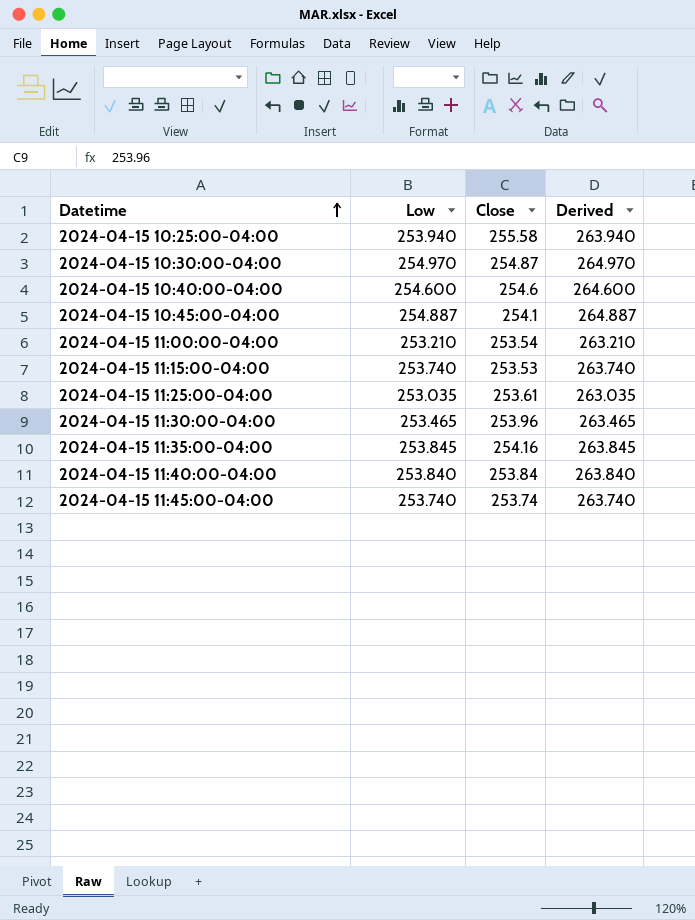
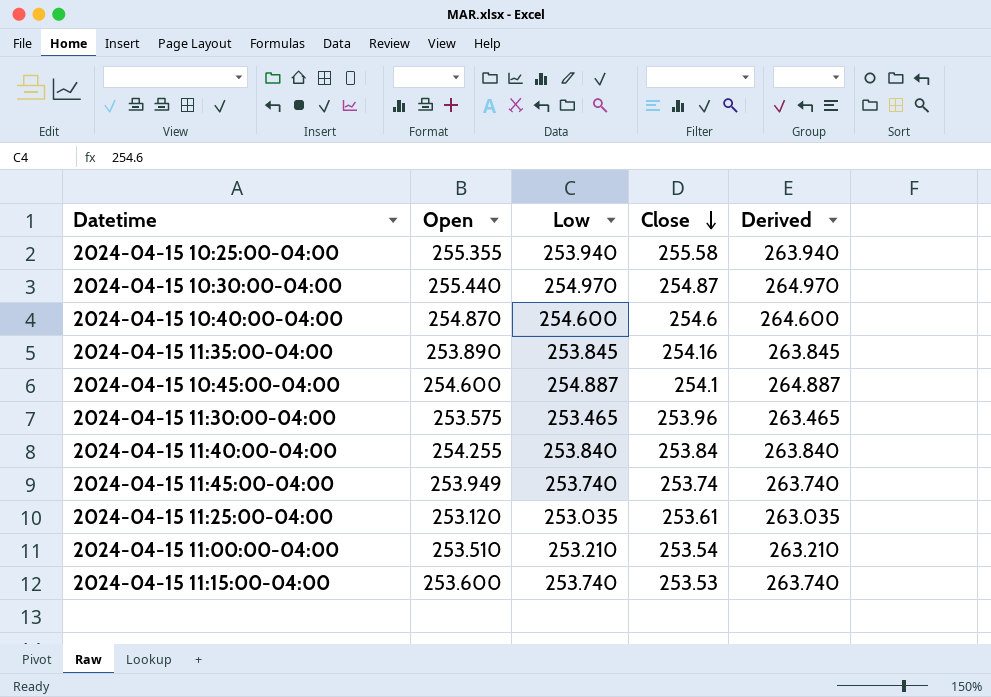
row order: Datetime ascending -> Close descending
column Open | position: none -> 2

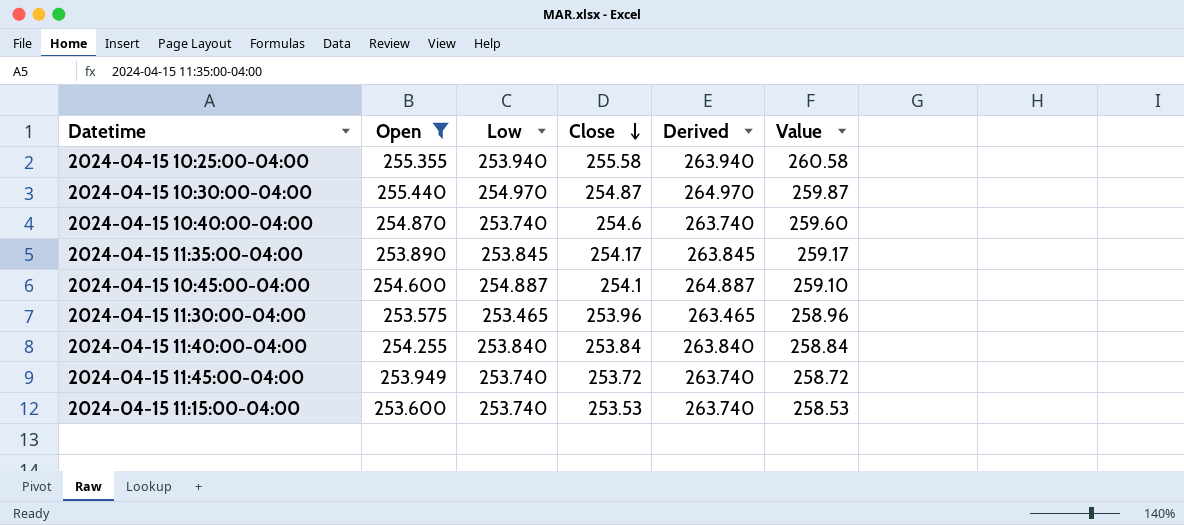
filter: none -> Open >= 253.575
column Value | formula: none -> [Close] + 5
2024-04-15 10:40:00-04:00 | Low: 254.600 -> 253.740
2024-04-15 10:40:00-04:00 | Derived: 264.600 -> 263.740
2024-04-15 11:35:00-04:00 | Close: 254.16 -> 254.17
2024-04-15 11:45:00-04:00 | Close: 253.74 -> 253.72

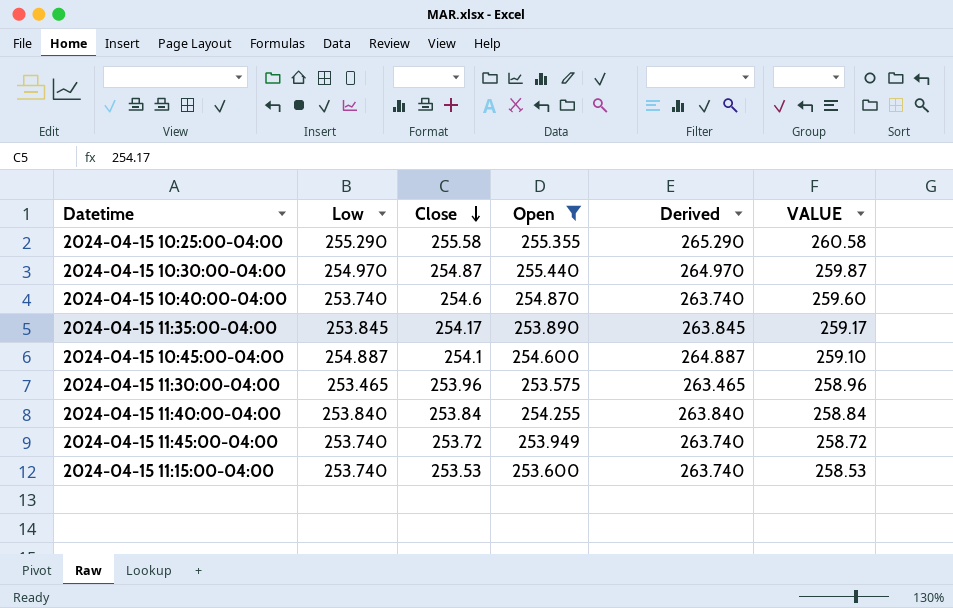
column Open | position: 2 -> 4
column name: Value -> VALUE
2024-04-15 10:25:00-04:00 | Low: 253.940 -> 255.290
2024-04-15 10:25:00-04:00 | Derived: 263.940 -> 265.290

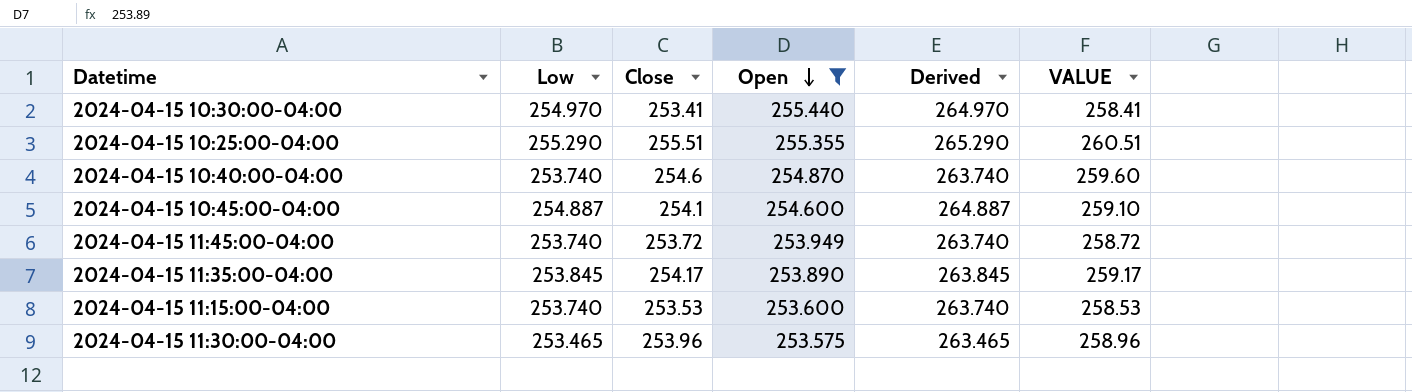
row order: Close descending -> Open descending
row 2024-04-15 11:40:00-04:00: 253.840 | 253.84 | 254.255 | 263.840 | 258.84 -> none
2024-04-15 10:30:00-04:00 | Close: 254.87 -> 253.41
2024-04-15 10:30:00-04:00 | VALUE: 259.87 -> 258.41
2024-04-15 10:25:00-04:00 | Close: 255.58 -> 255.51
2024-04-15 10:25:00-04:00 | VALUE: 260.58 -> 260.51

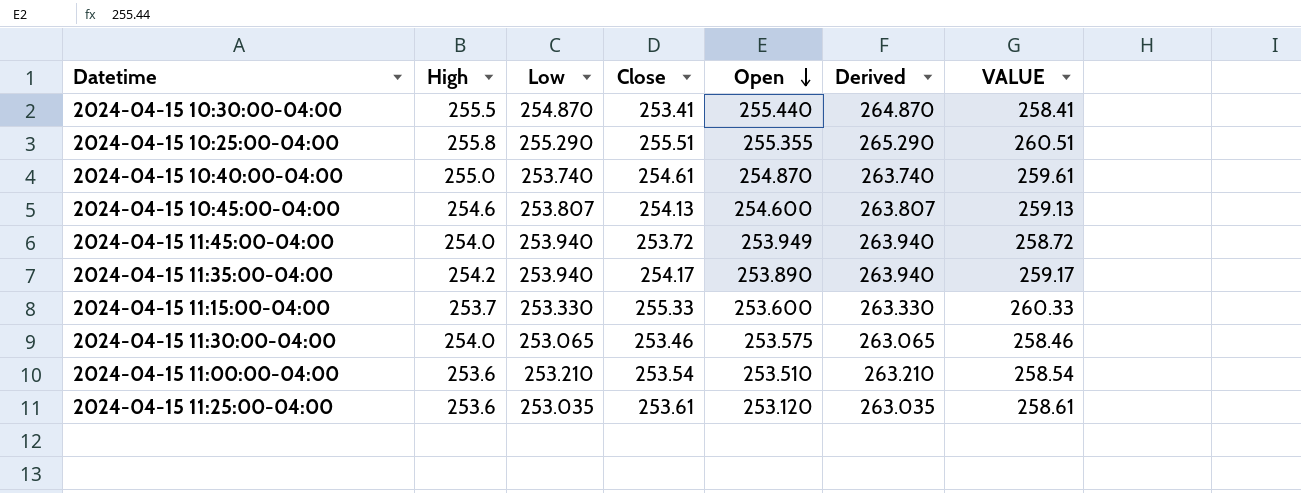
filter: Open >= 253.575 -> none
column High | position: none -> 2
2024-04-15 10:30:00-04:00 | Low: 254.970 -> 254.870
2024-04-15 10:30:00-04:00 | Derived: 264.970 -> 264.870
2024-04-15 10:40:00-04:00 | Close: 254.6 -> 254.61
2024-04-15 10:40:00-04:00 | VALUE: 259.60 -> 259.61
2024-04-15 10:45:00-04:00 | Low: 254.887 -> 253.807
2024-04-15 10:45:00-04:00 | Close: 254.1 -> 254.13
2024-04-15 10:45:00-04:00 | Derived: 264.887 -> 263.807
2024-04-15 10:45:00-04:00 | VALUE: 259.10 -> 259.13
2024-04-15 11:45:00-04:00 | Low: 253.740 -> 253.940
2024-04-15 11:45:00-04:00 | Derived: 263.740 -> 263.940
2024-04-15 11:35:00-04:00 | Low: 253.845 -> 253.940
2024-04-15 11:35:00-04:00 | Derived: 263.845 -> 263.940
2024-04-15 11:15:00-04:00 | Low: 253.740 -> 253.330
2024-04-15 11:15:00-04:00 | Close: 253.53 -> 255.33
2024-04-15 11:15:00-04:00 | Derived: 263.740 -> 263.330
2024-04-15 11:15:00-04:00 | VALUE: 258.53 -> 260.33
2024-04-15 11:30:00-04:00 | Low: 253.465 -> 253.065
2024-04-15 11:30:00-04:00 | Close: 253.96 -> 253.46
2024-04-15 11:30:00-04:00 | Derived: 263.465 -> 263.065
2024-04-15 11:30:00-04:00 | VALUE: 258.96 -> 258.46

